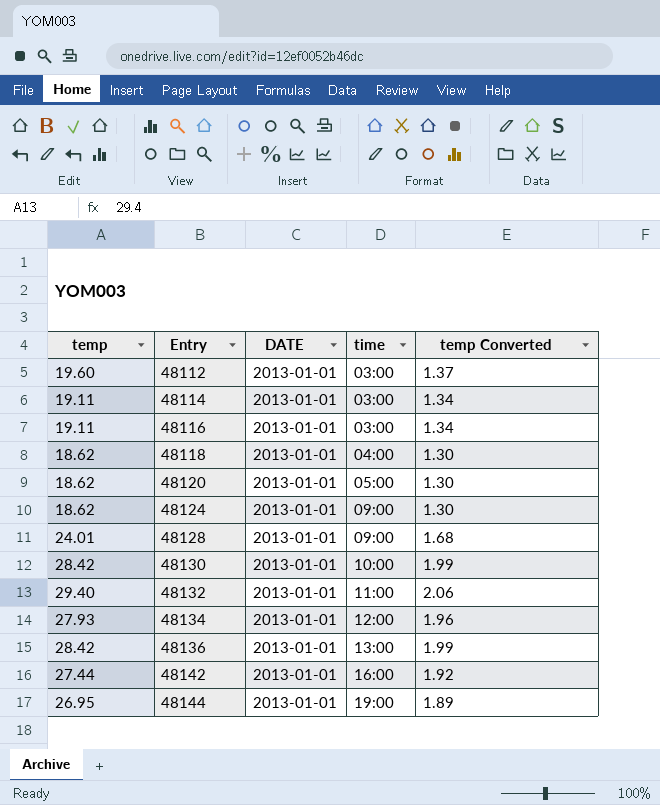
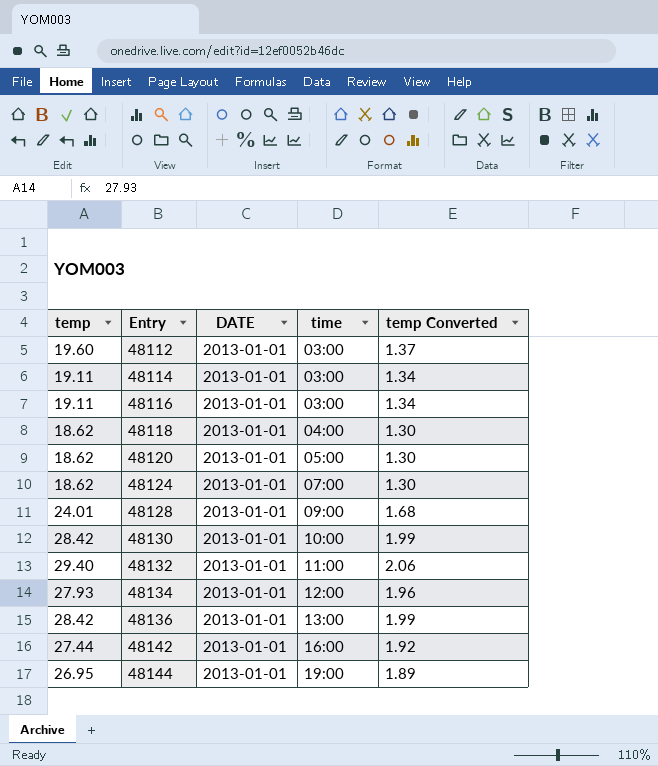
48124 | time: 09:00 -> 07:00

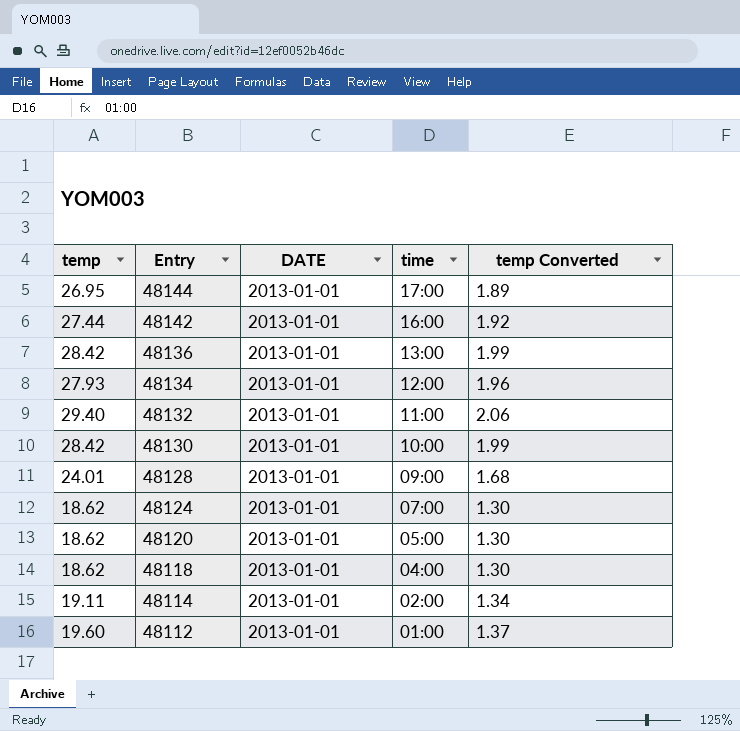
row order: Entry ascending -> Entry descending
row 48116: 19.11 | 2013-01-01 | 03:00 | 1.34 -> none
48144 | time: 19:00 -> 17:00
48114 | time: 03:00 -> 02:00
48112 | time: 03:00 -> 01:00

